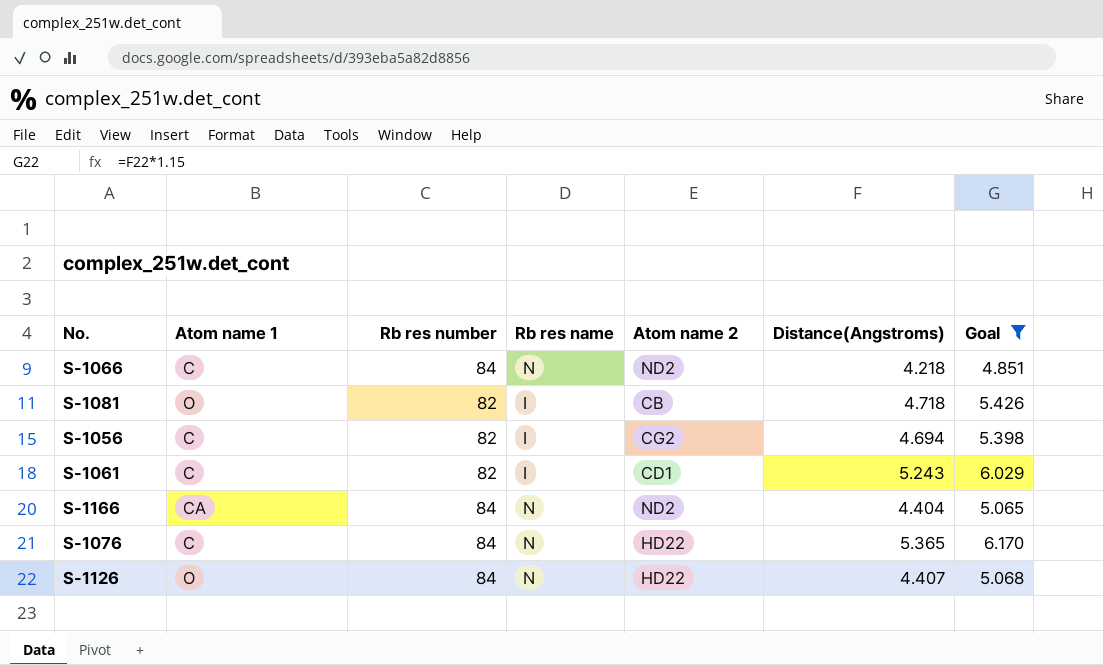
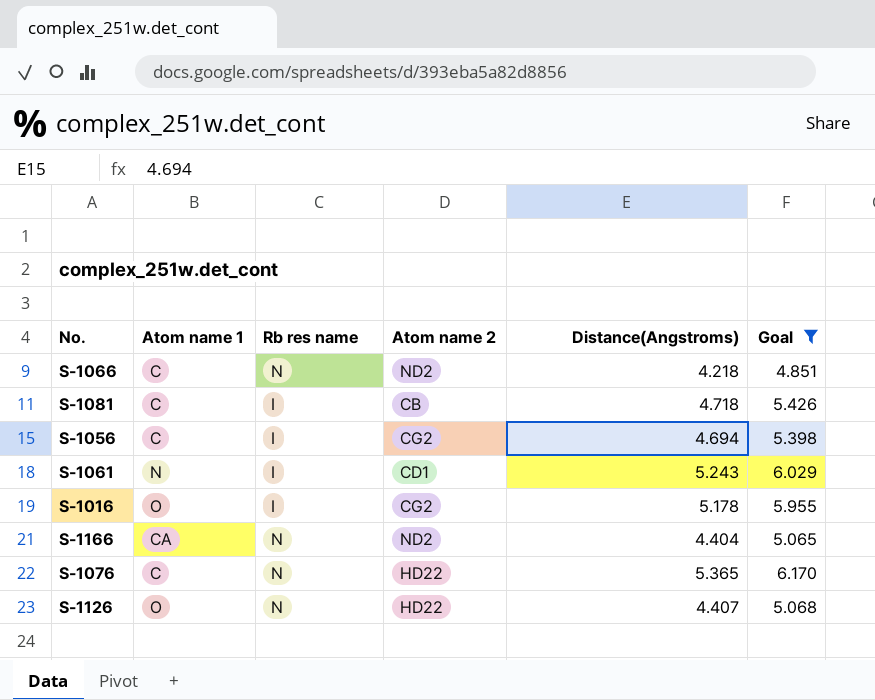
column Rb res number | position: 3 -> none
S-1081 | Atom name 1: O -> C
S-1061 | Atom name 1: C -> N
row S-1016: none -> O | I | CG2 | 5.178 | 5.955

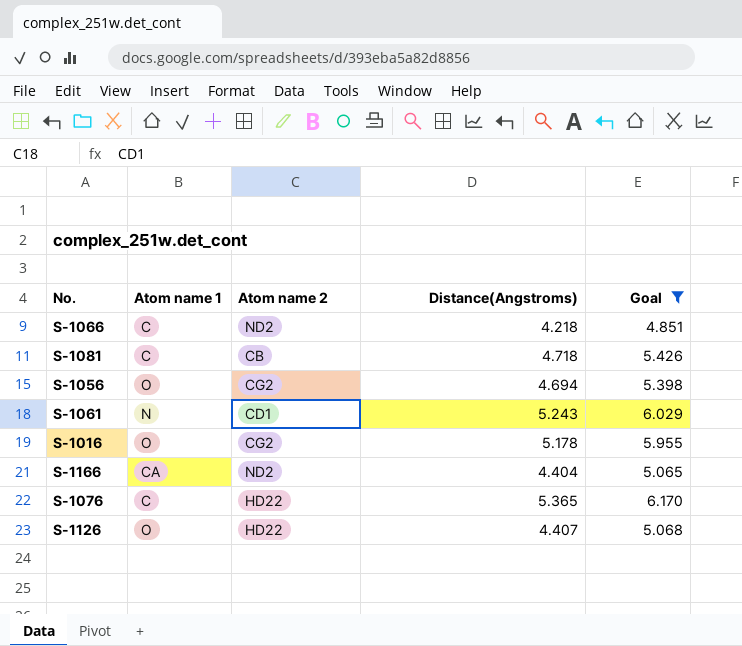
column Rb res name | position: 3 -> none
S-1056 | Atom name 1: C -> O

